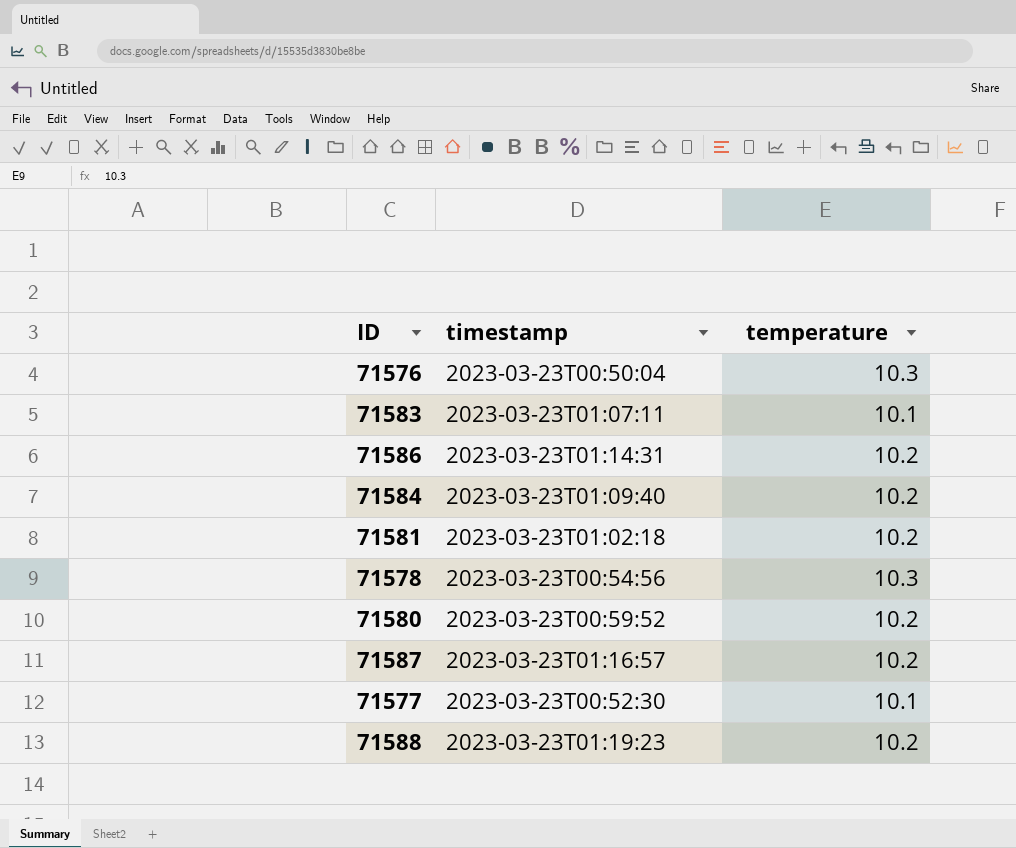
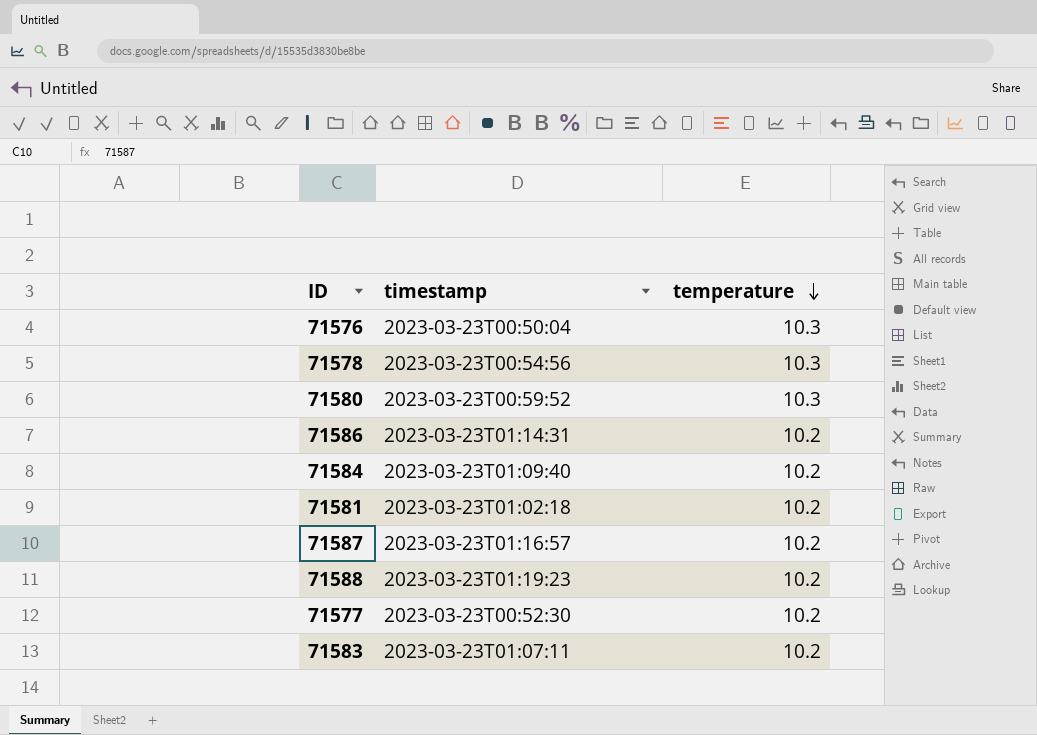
row order: none -> temperature descending
71580 | temperature: 10.2 -> 10.3
71577 | temperature: 10.1 -> 10.2
71583 | temperature: 10.1 -> 10.2

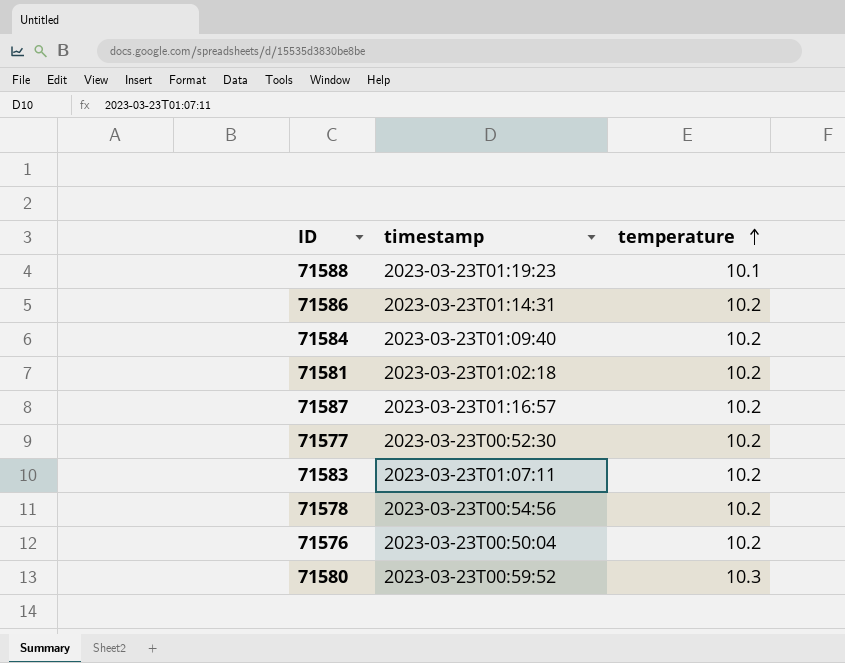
row order: temperature descending -> temperature ascending
71588 | temperature: 10.2 -> 10.1
71578 | temperature: 10.3 -> 10.2
71576 | temperature: 10.3 -> 10.2

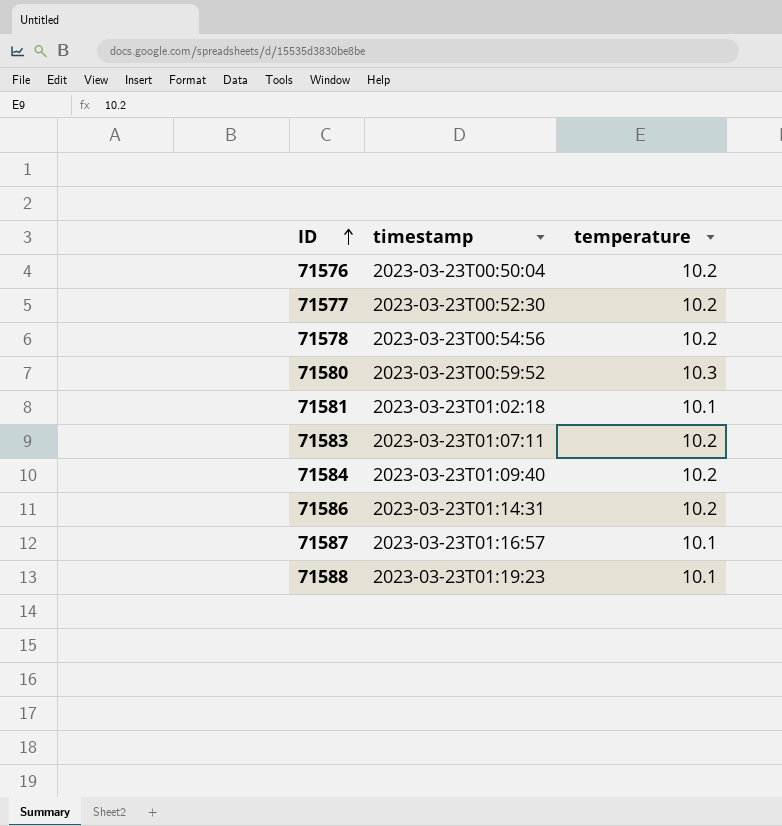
row order: temperature ascending -> ID ascending
71581 | temperature: 10.2 -> 10.1
71587 | temperature: 10.2 -> 10.1

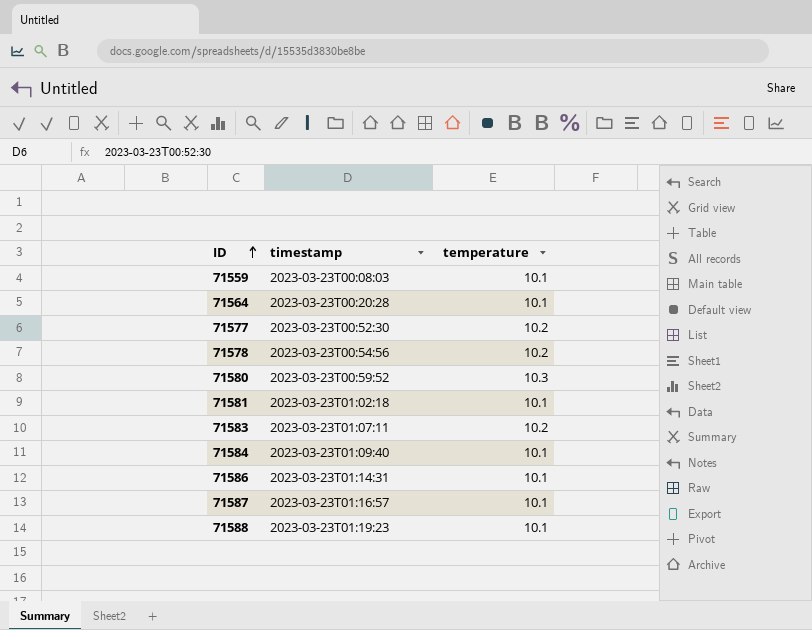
row 71576: 2023-03-23T00:50:04 | 10.2 -> none
row 71559: none -> 2023-03-23T00:08:03 | 10.1
row 71564: none -> 2023-03-23T00:20:28 | 10.1
71584 | temperature: 10.2 -> 10.1
71586 | temperature: 10.2 -> 10.1

